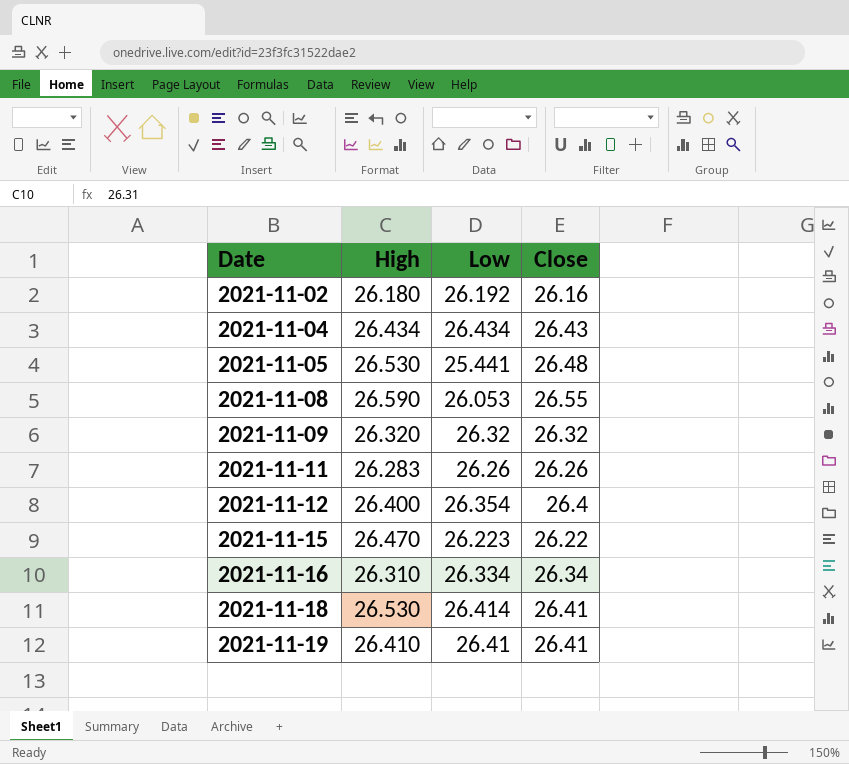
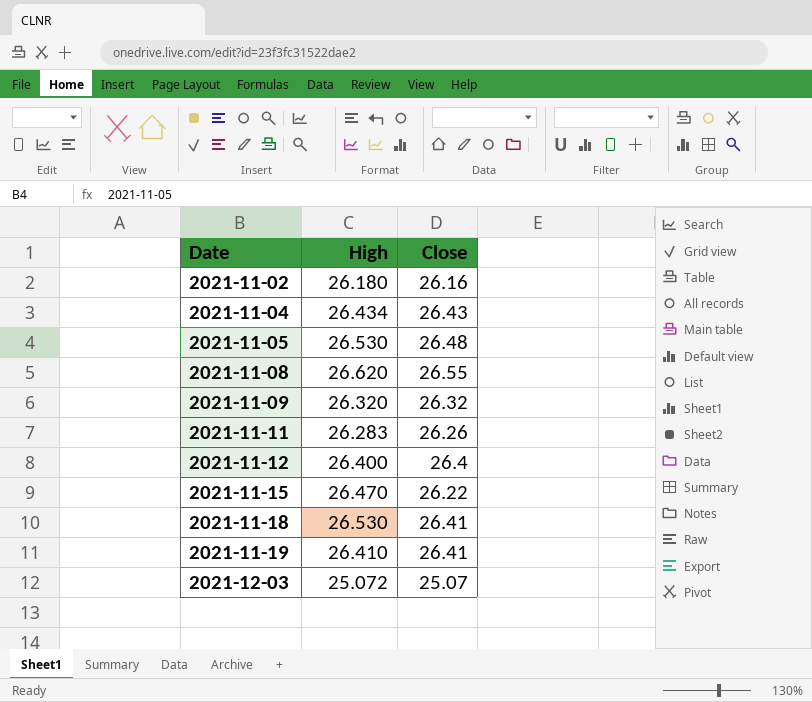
column Low | position: 3 -> none
row 2021-11-16: 26.310 | 26.334 | 26.34 -> none
2021-11-08 | High: 26.590 -> 26.620
row 2021-12-03: none -> 25.072 | 25.07

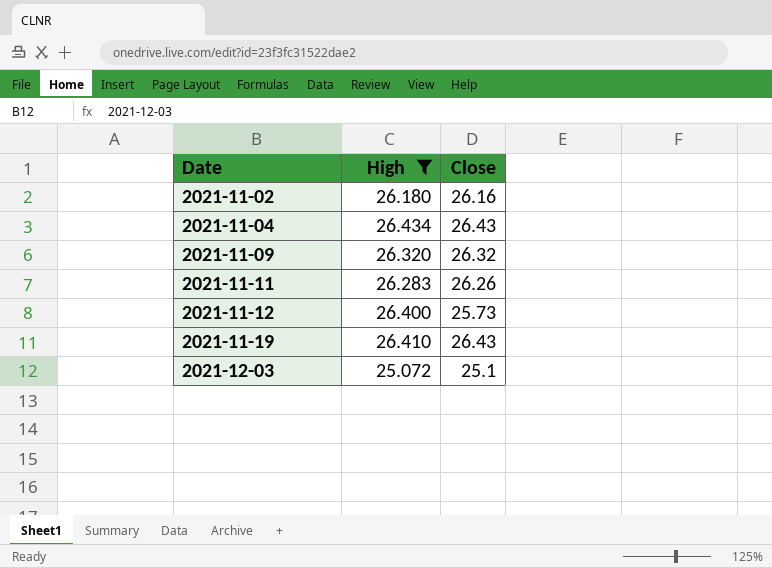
filter: none -> High <= 26.434
2021-11-12 | Close: 26.4 -> 25.73
2021-11-19 | Close: 26.41 -> 26.43
2021-12-03 | Close: 25.07 -> 25.1

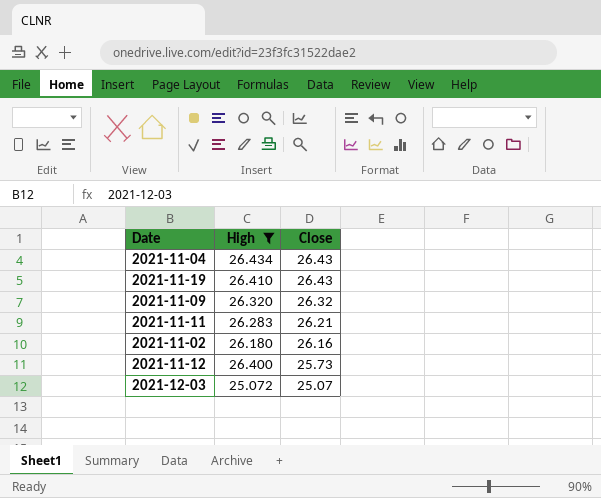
row order: Date ascending -> Close descending
2021-11-11 | Close: 26.26 -> 26.21
2021-12-03 | Close: 25.1 -> 25.07

